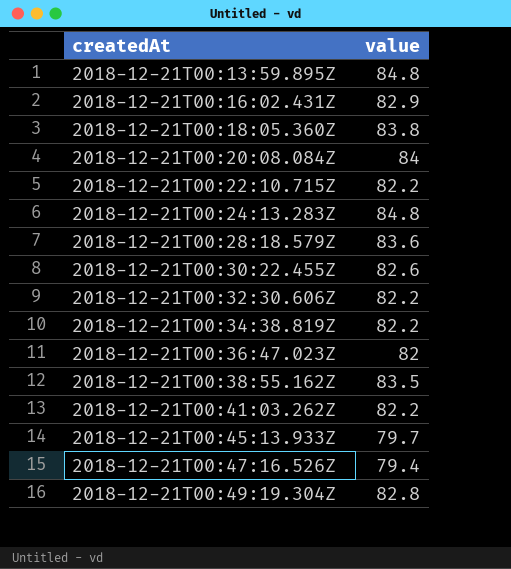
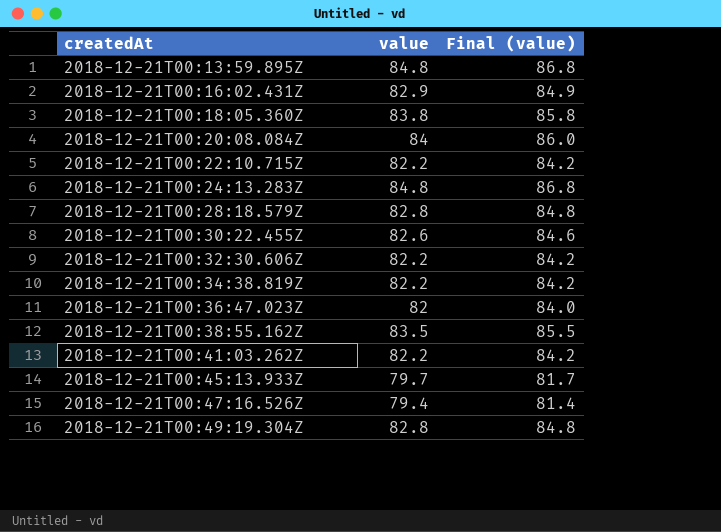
column Final (value) | formula: none -> [value] + 2
2018-12-21T00:28:18.579Z | value: 83.6 -> 82.8

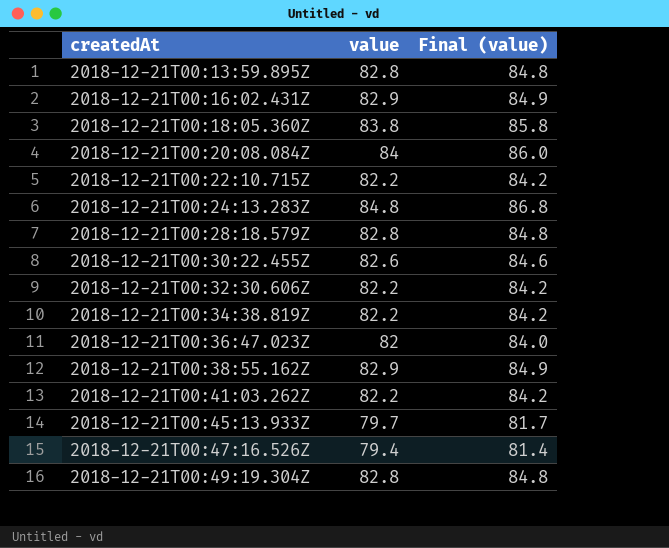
2018-12-21T00:13:59.895Z | value: 84.8 -> 82.8
2018-12-21T00:13:59.895Z | Final (value): 86.8 -> 84.8
2018-12-21T00:38:55.162Z | value: 83.5 -> 82.9
2018-12-21T00:38:55.162Z | Final (value): 85.5 -> 84.9

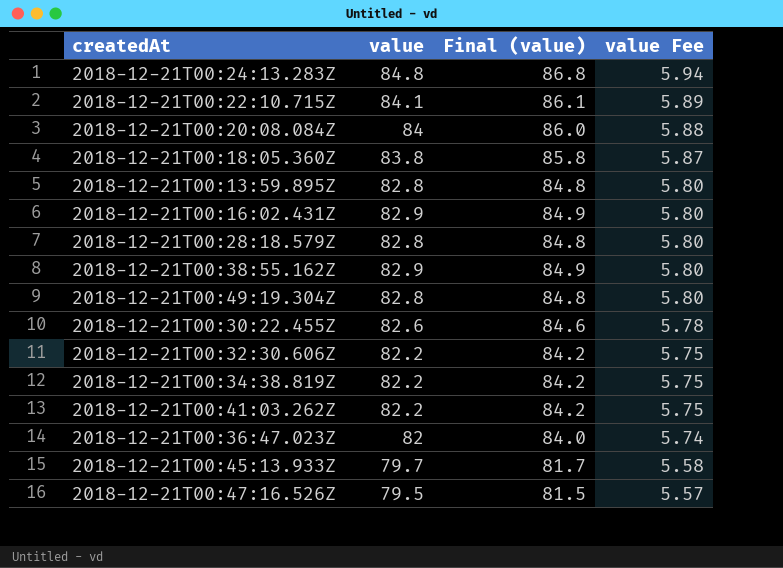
row order: createdAt ascending -> value Fee descending
column value Fee | formula: none -> [value] * 0.07
2018-12-21T00:22:10.715Z | value: 82.2 -> 84.1
2018-12-21T00:22:10.715Z | Final (value): 84.2 -> 86.1
2018-12-21T00:47:16.526Z | value: 79.4 -> 79.5
2018-12-21T00:47:16.526Z | Final (value): 81.4 -> 81.5

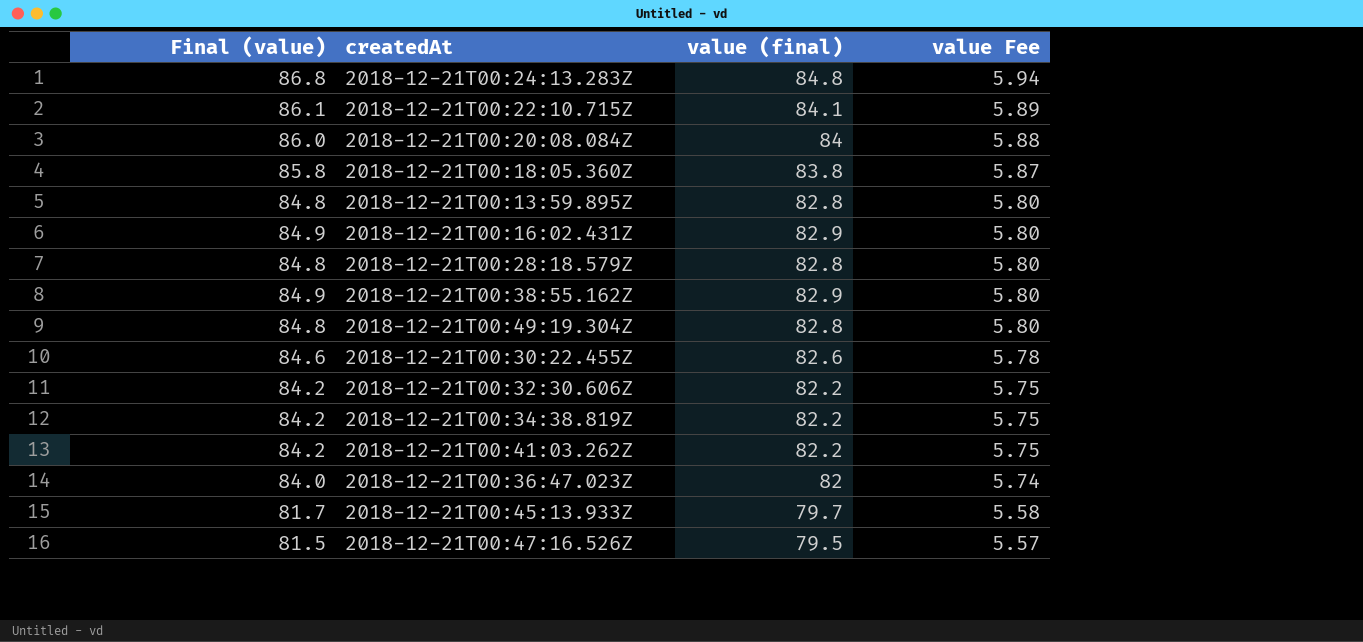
column Final (value) | position: 3 -> 1
column name: value -> value (final)

